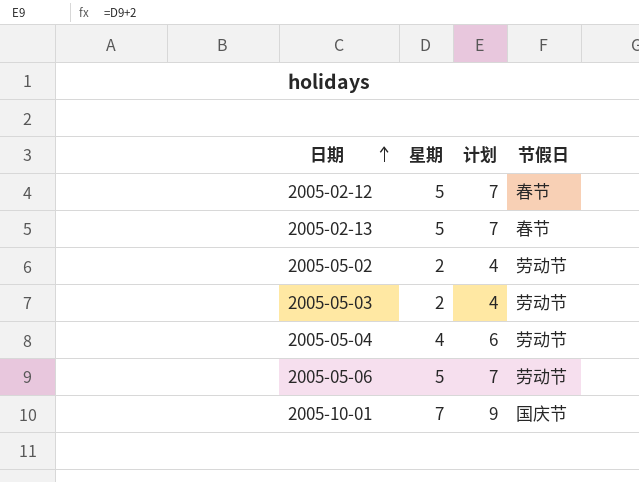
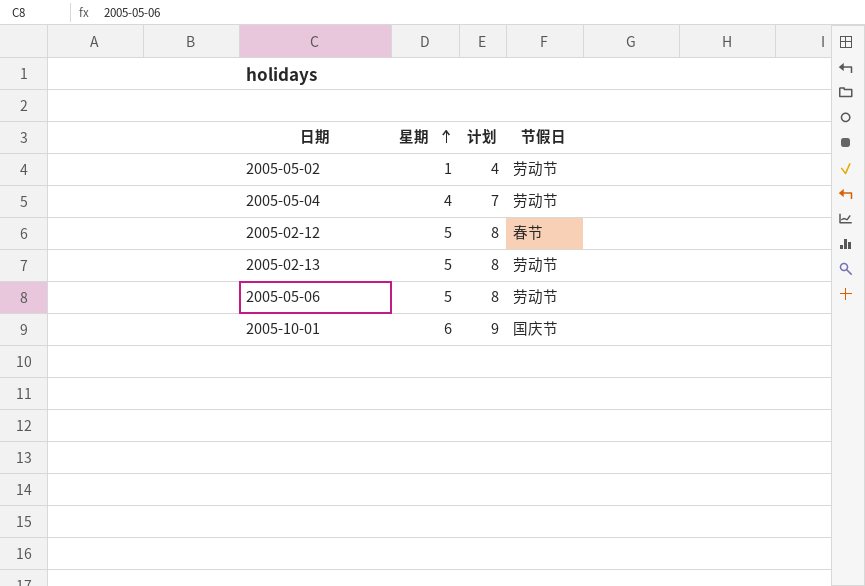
row order: 日期 ascending -> 星期 ascending
column 计划 | formula: [星期] + 2 -> [星期] + 3
row 2005-05-03: 2 | 4 | 劳动节 -> none
2005-05-02 | 星期: 2 -> 1
2005-02-13 | 节假日: 春节 -> 劳动节
2005-10-01 | 星期: 7 -> 6

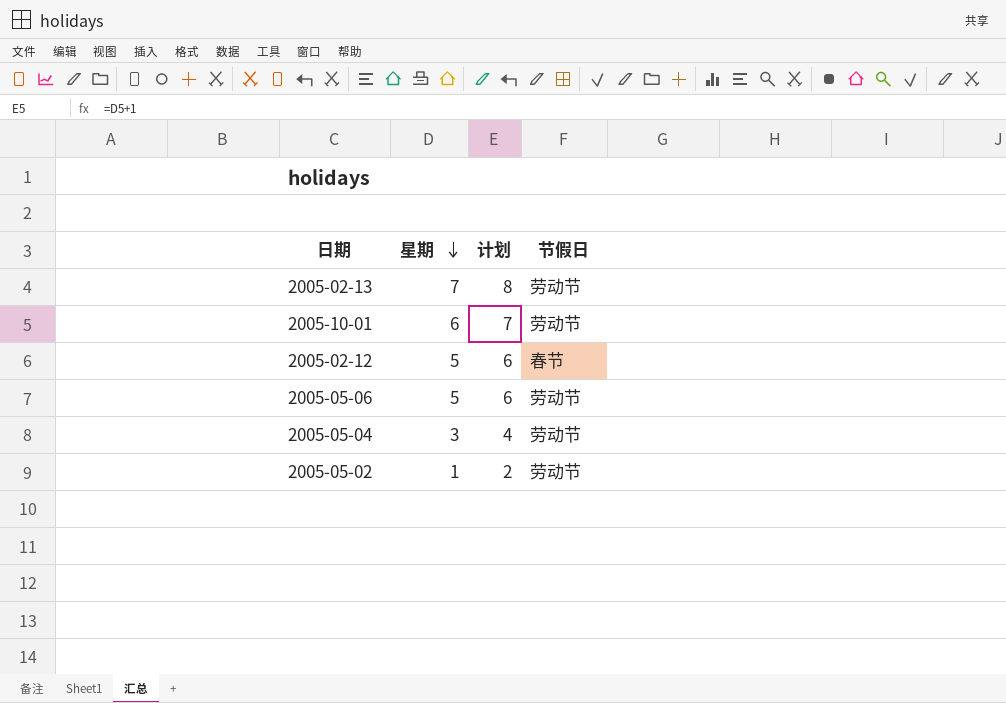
row order: 星期 ascending -> 星期 descending
column 计划 | formula: [星期] + 3 -> [星期] + 1
2005-02-13 | 星期: 5 -> 7
2005-10-01 | 节假日: 国庆节 -> 劳动节
2005-05-04 | 星期: 4 -> 3

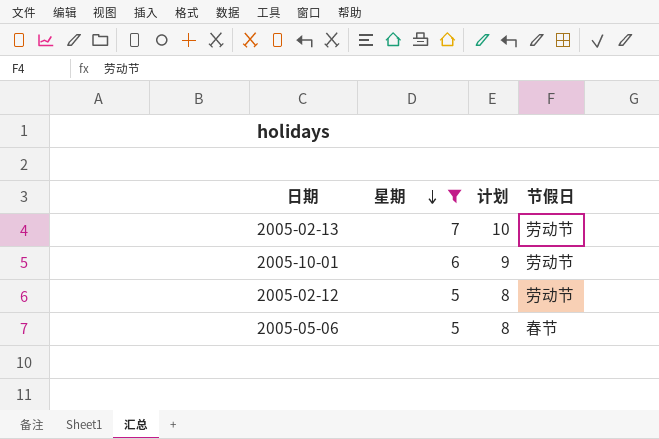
filter: none -> 星期 >= 5
column 计划 | formula: [星期] + 1 -> [星期] + 3
2005-02-12 | 节假日: 春节 -> 劳动节
2005-05-06 | 节假日: 劳动节 -> 春节

